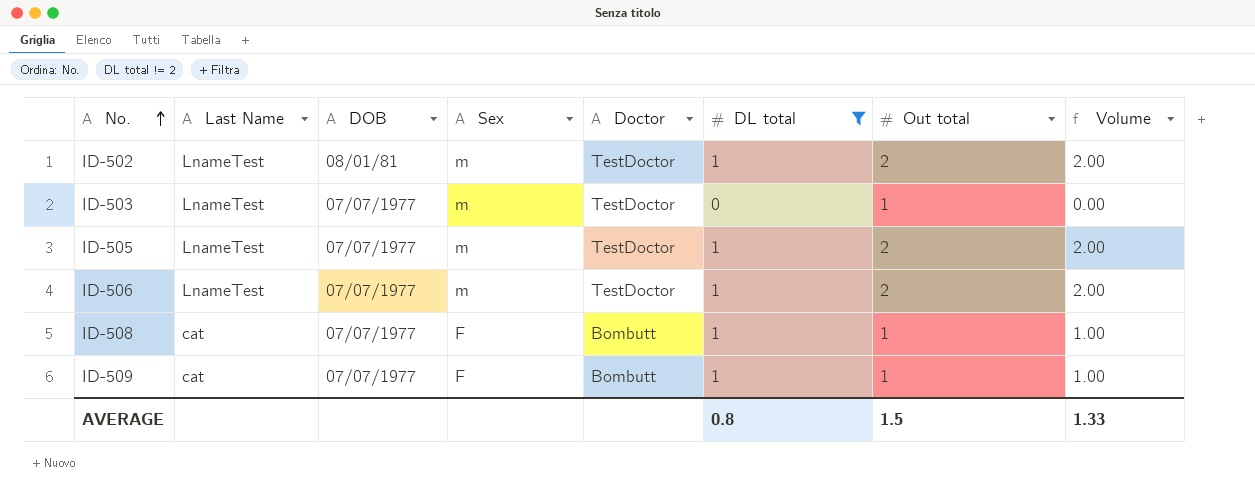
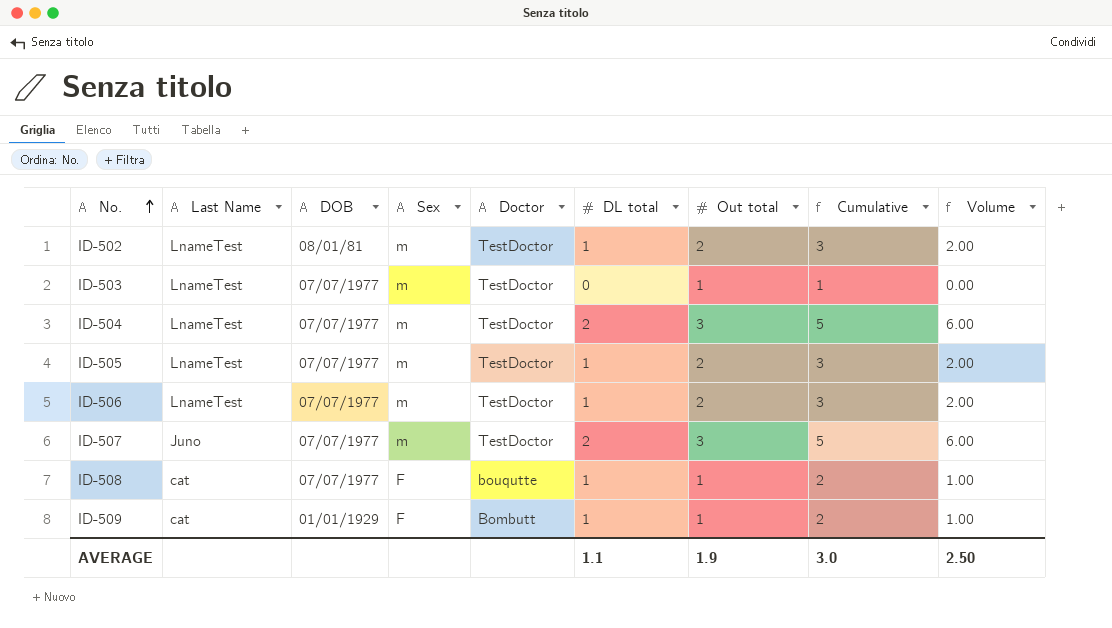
filter: DL total != 2 -> none
column Cumulative | formula: none -> [DL total] + [Out total]
ID-508 | Doctor: Bombutt -> bouqutte
ID-509 | DOB: 07/07/1977 -> 01/01/1929
AVERAGE | DL total: 0.8 -> 1.1
AVERAGE | Out total: 1.5 -> 1.9
AVERAGE | Volume: 1.33 -> 2.50

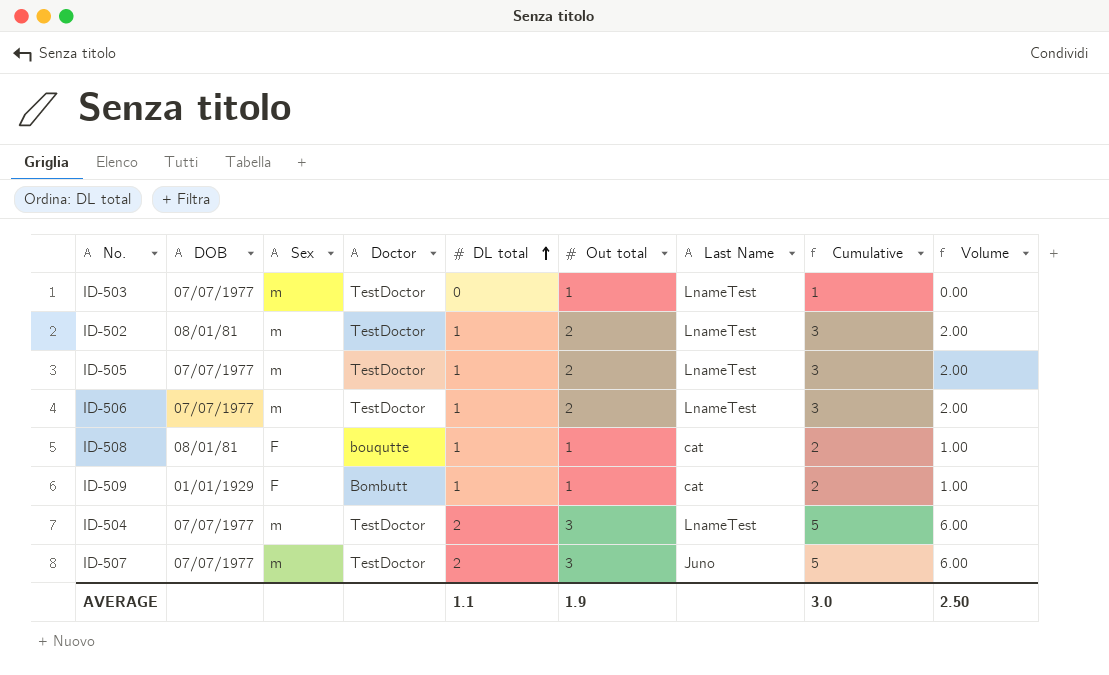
row order: No. ascending -> DL total ascending
column Last Name | position: 2 -> 7
ID-508 | DOB: 07/07/1977 -> 08/01/81

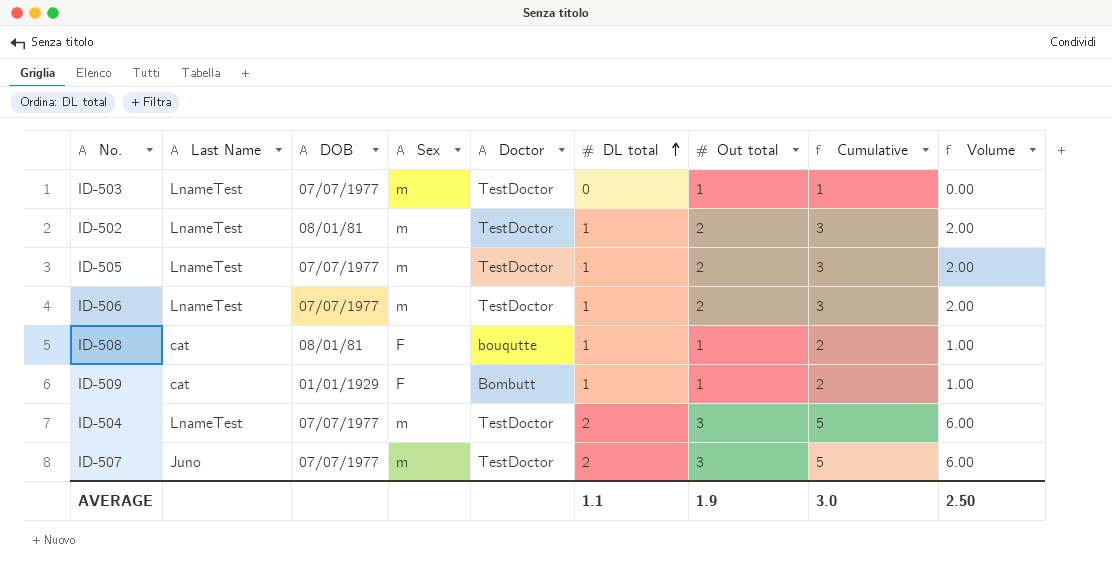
column Last Name | position: 7 -> 2

